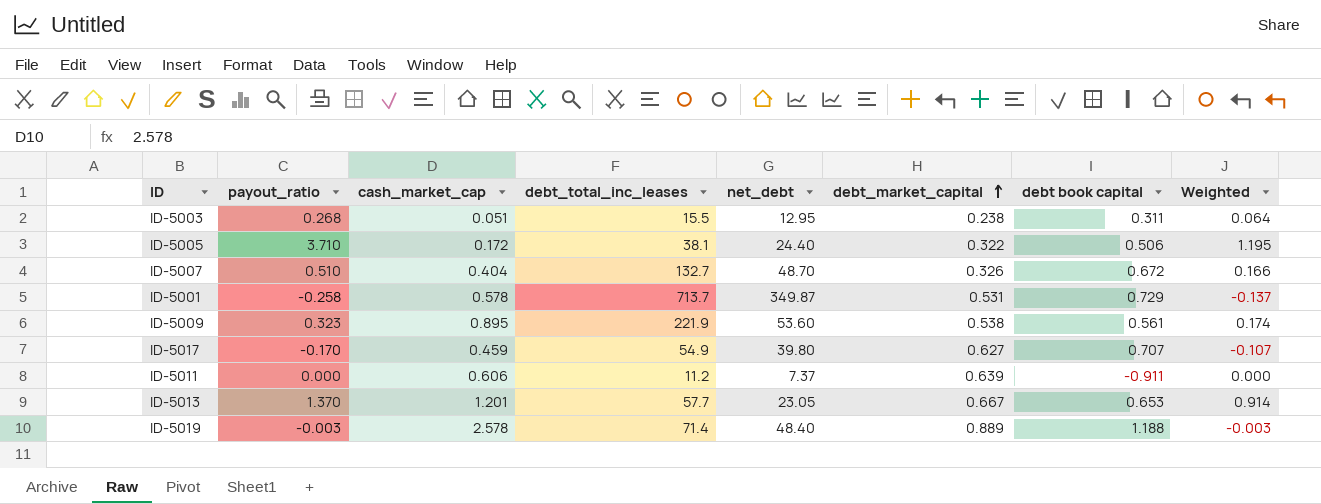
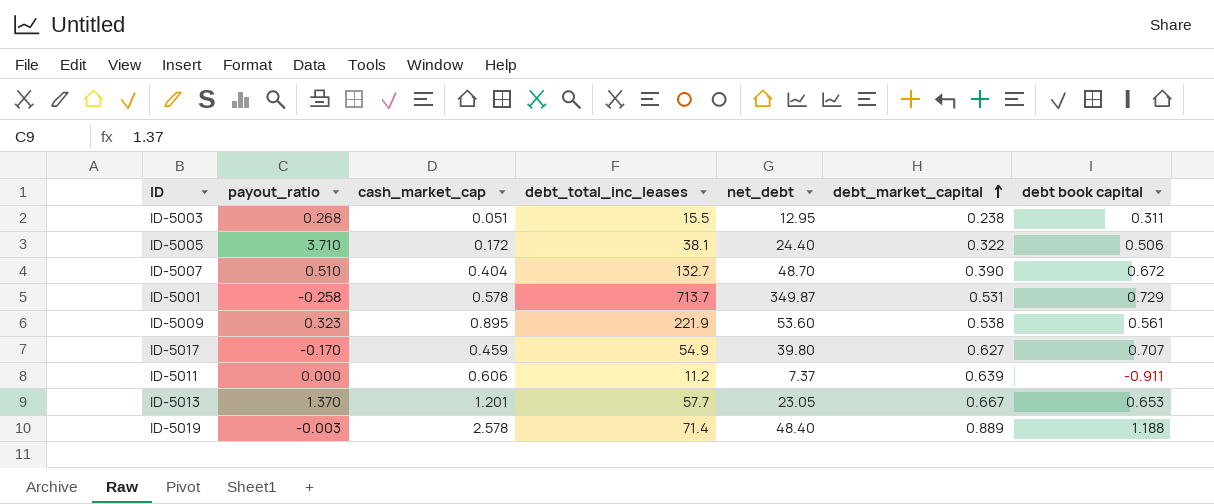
column Weighted | formula: [payout_ratio] * [debt_market_capital] -> none
ID-5007 | debt_market_capital: 0.326 -> 0.390

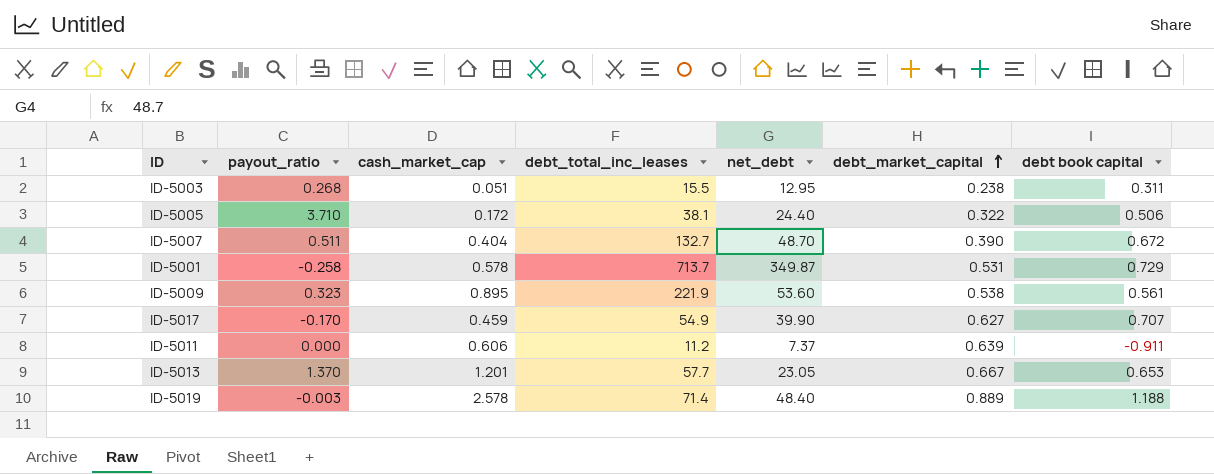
ID-5007 | payout_ratio: 0.510 -> 0.511
ID-5017 | net_debt: 39.80 -> 39.90

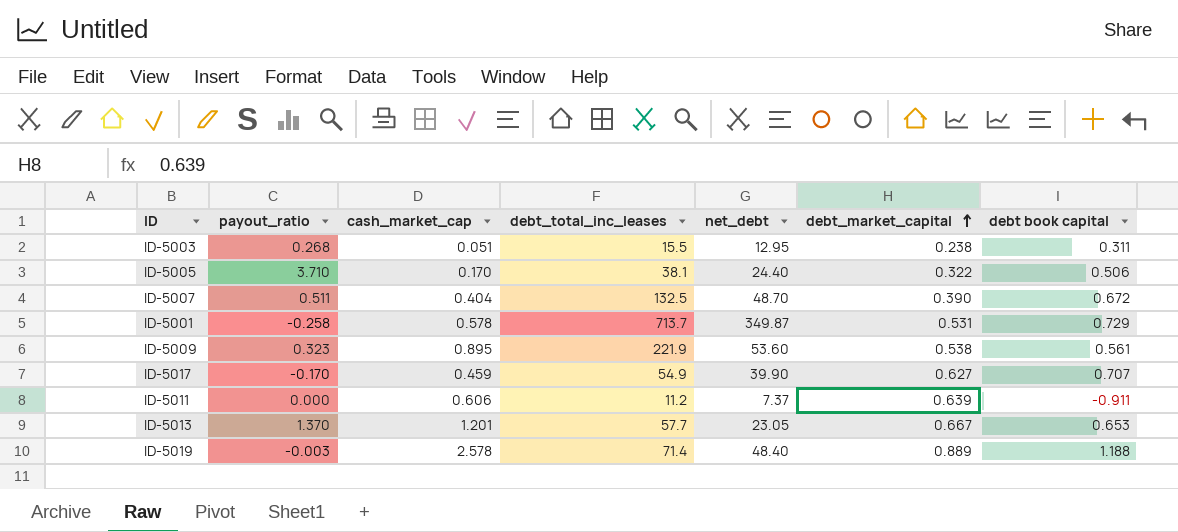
ID-5005 | cash_market_cap: 0.172 -> 0.170
ID-5007 | debt_total_inc_leases: 132.7 -> 132.5

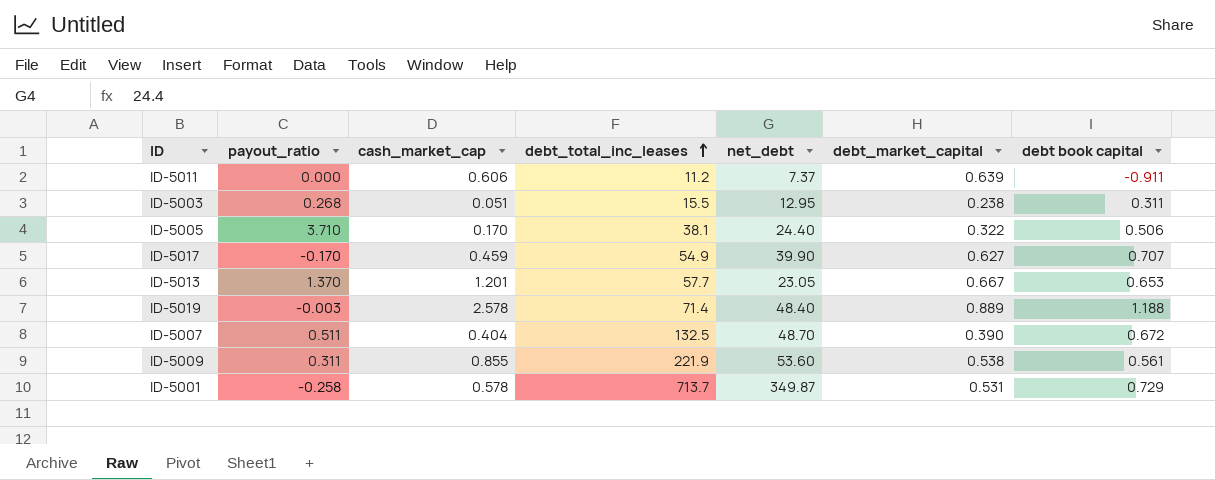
row order: debt_market_capital ascending -> debt_total_inc_leases ascending
ID-5009 | payout_ratio: 0.323 -> 0.311
ID-5009 | cash_market_cap: 0.895 -> 0.855

